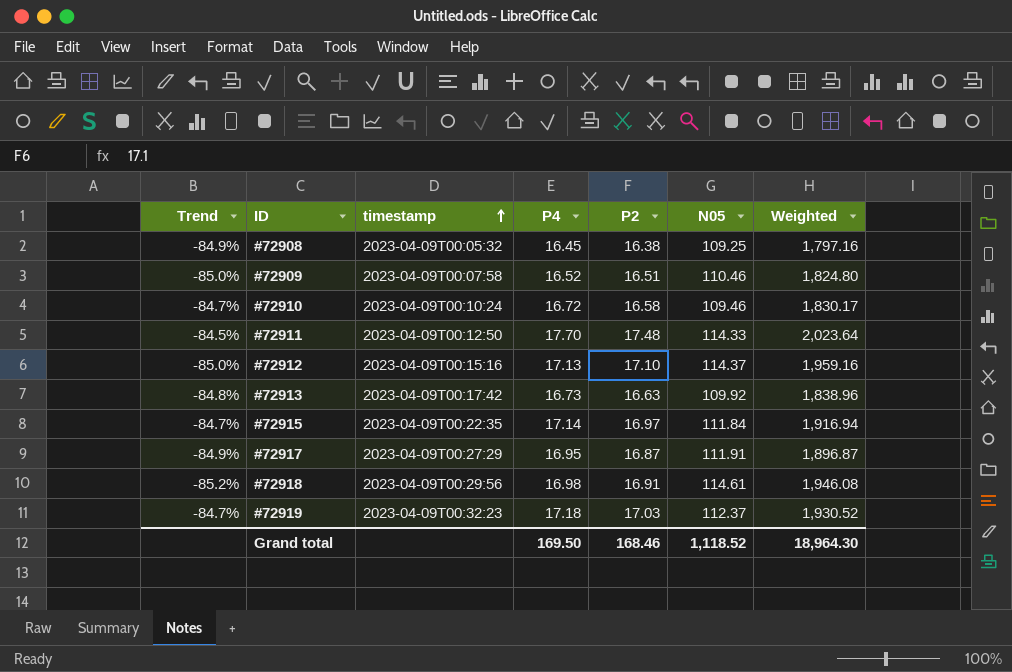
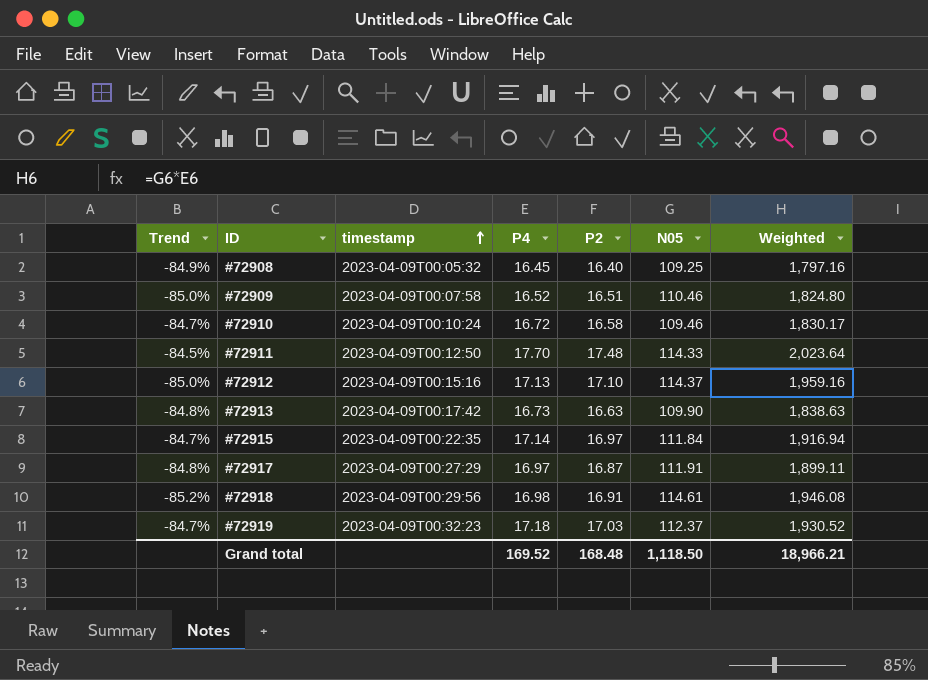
#72908 | P2: 16.38 -> 16.40
#72913 | N05: 109.92 -> 109.90
#72913 | Weighted: 1,838.96 -> 1,838.63
#72917 | Trend: -84.9% -> -84.8%
#72917 | P4: 16.95 -> 16.97
#72917 | Weighted: 1,896.87 -> 1,899.11
Grand total | P4: 169.50 -> 169.52
Grand total | P2: 168.46 -> 168.48
Grand total | N05: 1,118.52 -> 1,118.50
Grand total | Weighted: 18,964.30 -> 18,966.21

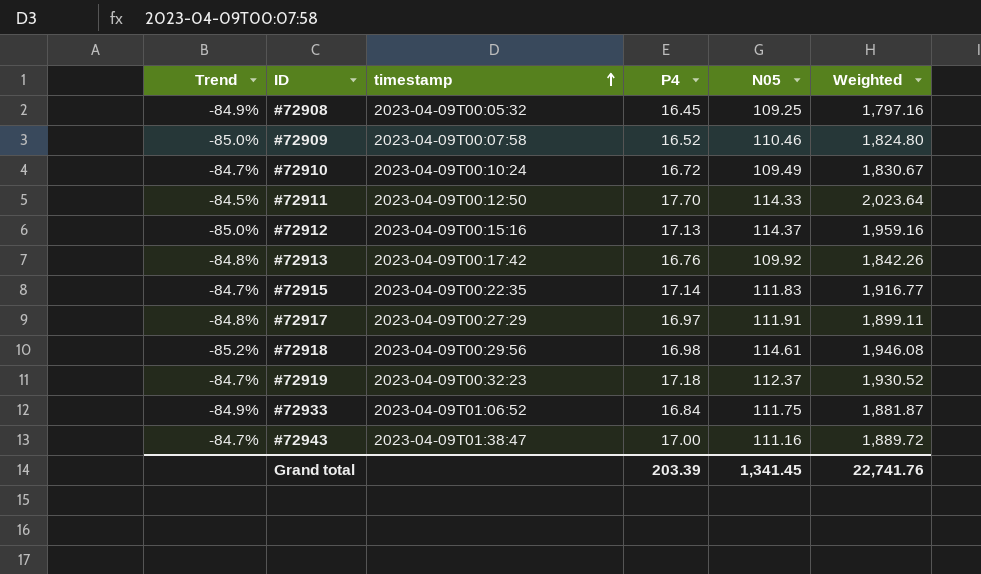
column P2 | position: 5 -> none
#72910 | N05: 109.46 -> 109.49
#72910 | Weighted: 1,830.17 -> 1,830.67
#72913 | P4: 16.73 -> 16.76
#72913 | N05: 109.90 -> 109.92
#72913 | Weighted: 1,838.63 -> 1,842.26
#72915 | N05: 111.84 -> 111.83
#72915 | Weighted: 1,916.94 -> 1,916.77
row #72933: none -> -84.9% | 2023-04-09T01:06:52 | 16.84 | 111.75 | 1,881.87
row #72943: none -> -84.7% | 2023-04-09T01:38:47 | 17.00 | 111.16 | 1,889.72
Grand total | P4: 169.52 -> 203.39
Grand total | N05: 1,118.50 -> 1,341.45
Grand total | Weighted: 18,966.21 -> 22,741.76

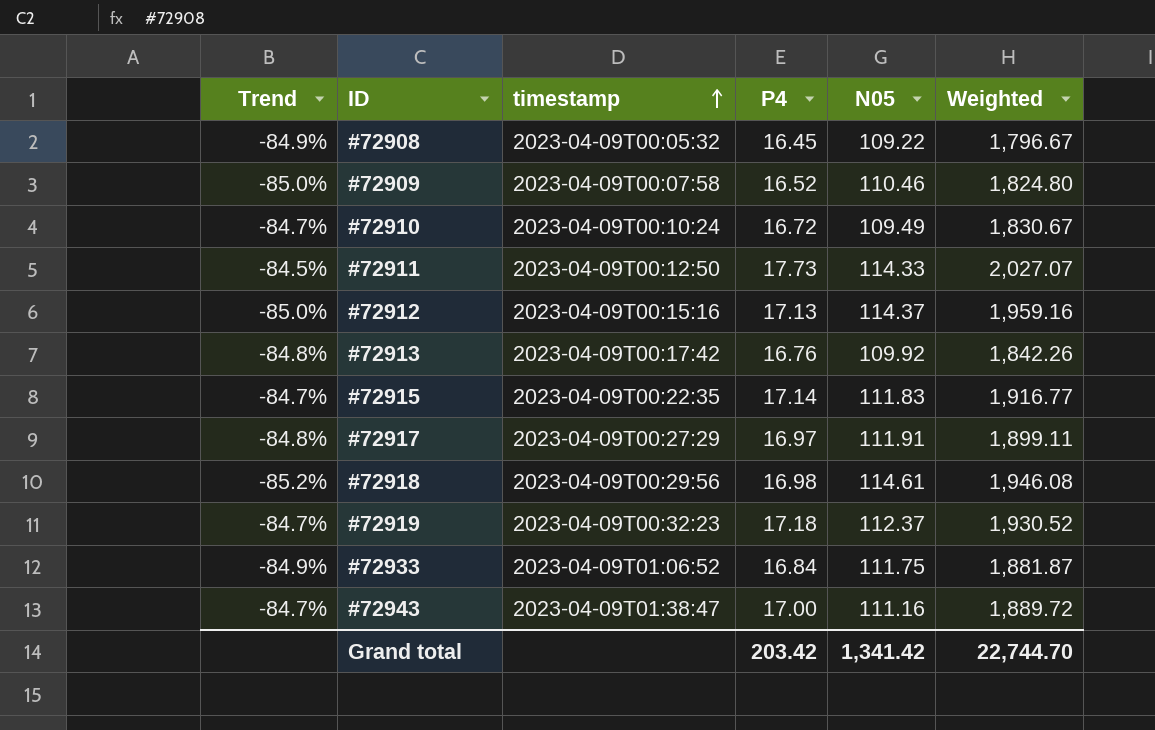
#72908 | N05: 109.25 -> 109.22
#72908 | Weighted: 1,797.16 -> 1,796.67
#72911 | P4: 17.70 -> 17.73
#72911 | Weighted: 2,023.64 -> 2,027.07
Grand total | P4: 203.39 -> 203.42
Grand total | N05: 1,341.45 -> 1,341.42
Grand total | Weighted: 22,741.76 -> 22,744.70

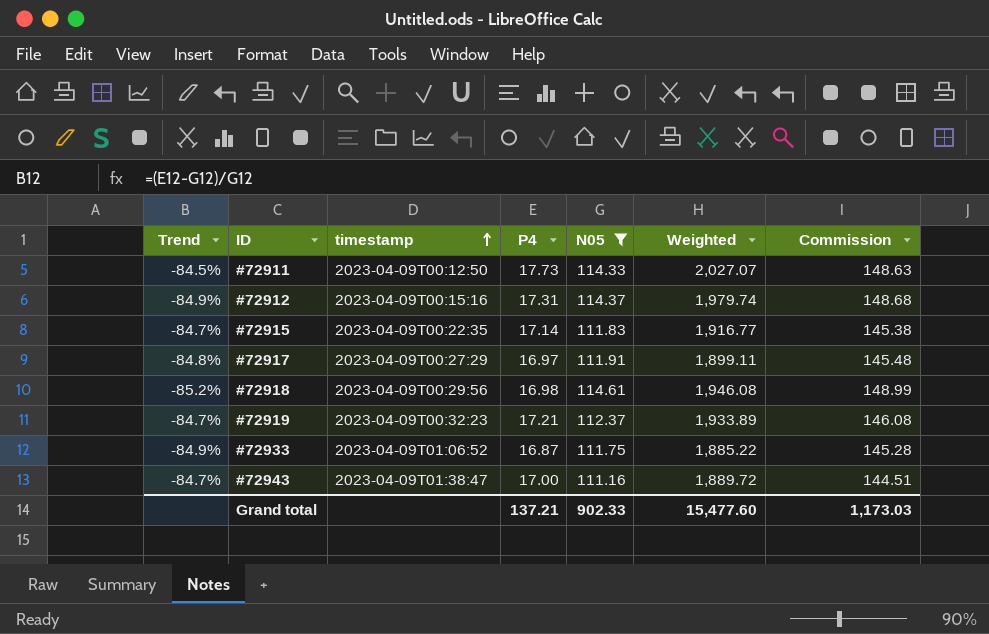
filter: none -> N05 >= 111.16
column Commission | formula: none -> [N05] * 1.3
#72912 | Trend: -85.0% -> -84.9%
#72912 | P4: 17.13 -> 17.31
#72912 | Weighted: 1,959.16 -> 1,979.74
#72919 | P4: 17.18 -> 17.21
#72919 | Weighted: 1,930.52 -> 1,933.89
#72933 | P4: 16.84 -> 16.87
#72933 | Weighted: 1,881.87 -> 1,885.22
Grand total | P4: 203.42 -> 137.21
Grand total | N05: 1,341.42 -> 902.33
Grand total | Weighted: 22,744.70 -> 15,477.60

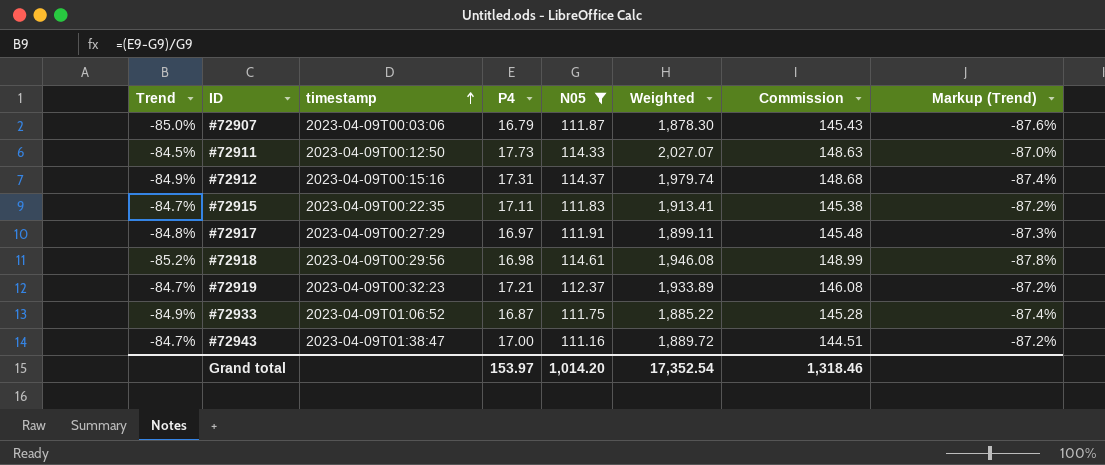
column Markup (Trend) | formula: none -> [Trend] * 1.03
row #72907: none -> -85.0% | 2023-04-09T00:03:06 | 16.79 | 111.87 | 1,878.30 | 145.43 | -87.6%
#72915 | P4: 17.14 -> 17.11
#72915 | Weighted: 1,916.77 -> 1,913.41
Grand total | P4: 137.21 -> 153.97
Grand total | N05: 902.33 -> 1,014.20
Grand total | Weighted: 15,477.60 -> 17,352.54
Grand total | Commission: 1,173.03 -> 1,318.46

